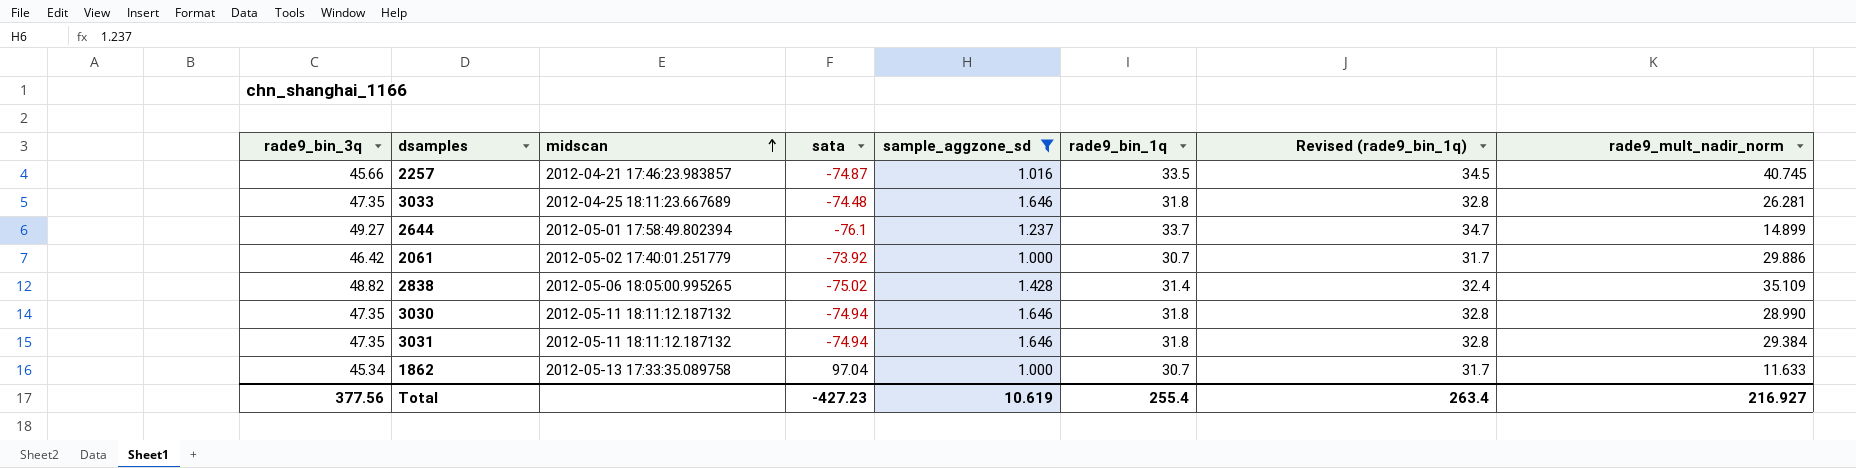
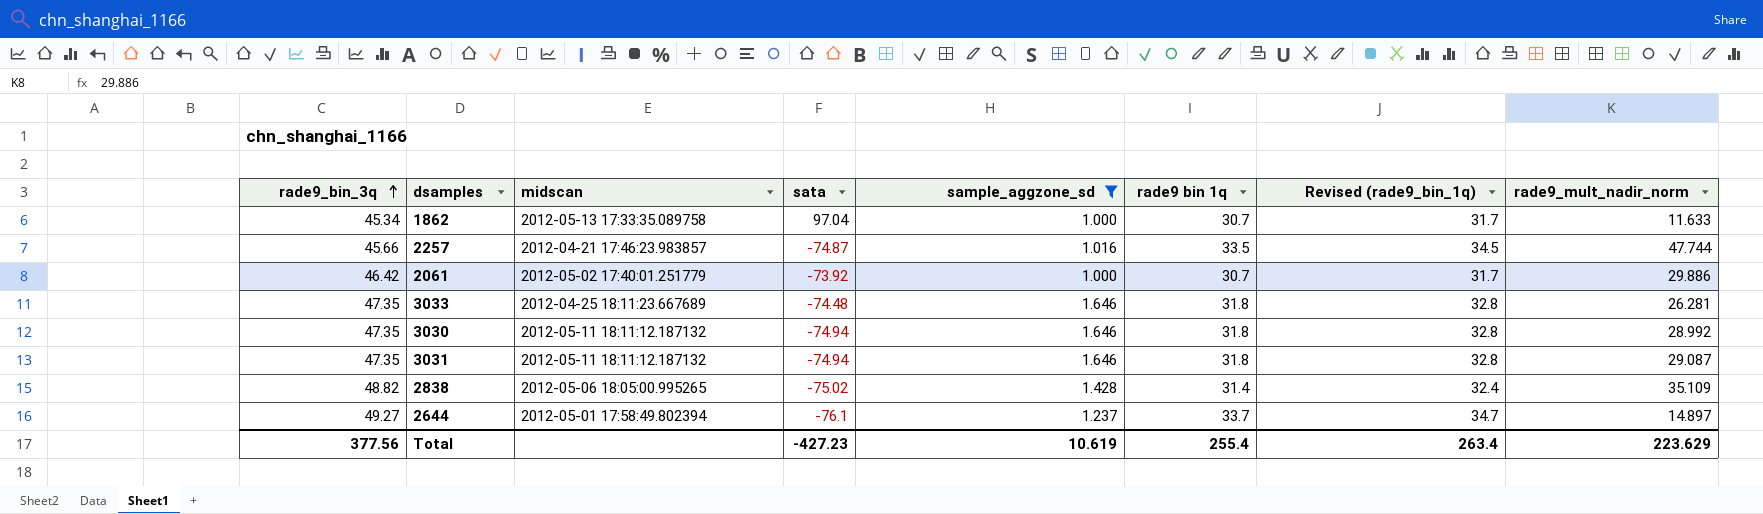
row order: midscan ascending -> rade9_bin_3q ascending
column name: rade9_bin_1q -> rade9 bin 1q
2257 | rade9_mult_nadir_norm: 40.745 -> 47.744
3030 | rade9_mult_nadir_norm: 28.990 -> 28.992
3031 | rade9_mult_nadir_norm: 29.384 -> 29.087
2644 | rade9_mult_nadir_norm: 14.899 -> 14.897
Total | rade9_mult_nadir_norm: 216.927 -> 223.629

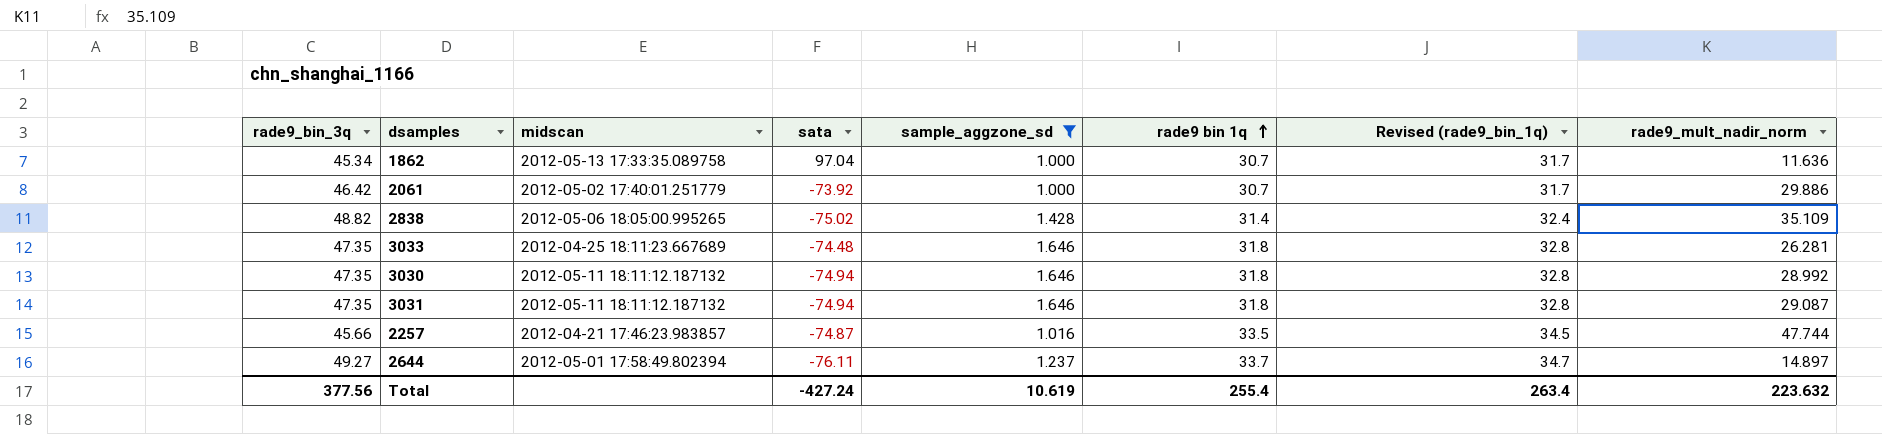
row order: rade9_bin_3q ascending -> rade9 bin 1q ascending
1862 | rade9_mult_nadir_norm: 11.633 -> 11.636
2644 | sata: -76.1 -> -76.11
Total | sata: -427.23 -> -427.24
Total | rade9_mult_nadir_norm: 223.629 -> 223.632

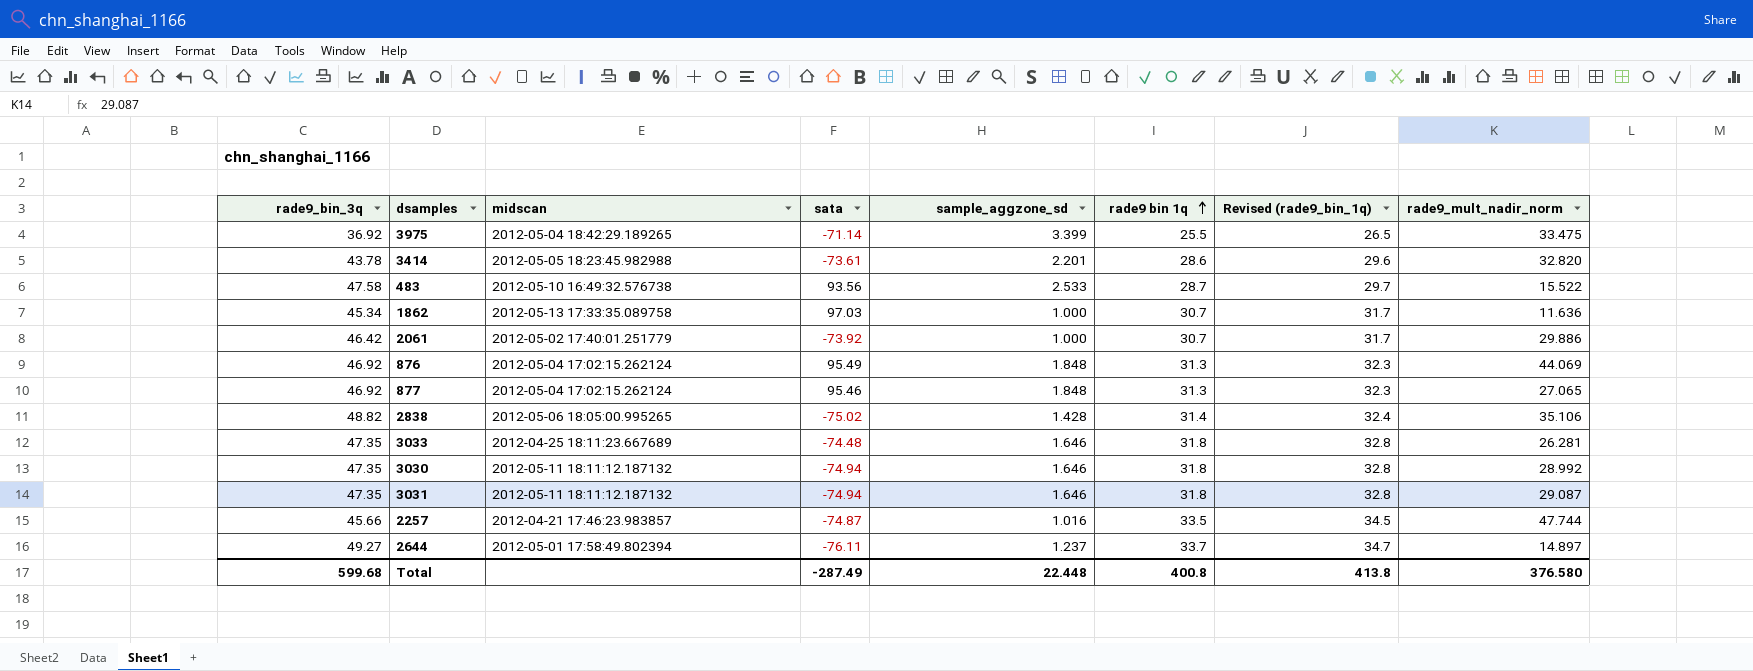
filter: sample_aggzone_sd <= 1.646 -> none
1862 | sata: 97.04 -> 97.03
2838 | rade9_mult_nadir_norm: 35.109 -> 35.106
Total | rade9_bin_3q: 377.56 -> 599.68
Total | sata: -427.24 -> -287.49
Total | sample_aggzone_sd: 10.619 -> 22.448
Total | rade9 bin 1q: 255.4 -> 400.8
Total | Revised (rade9_bin_1q): 263.4 -> 413.8
Total | rade9_mult_nadir_norm: 223.632 -> 376.580

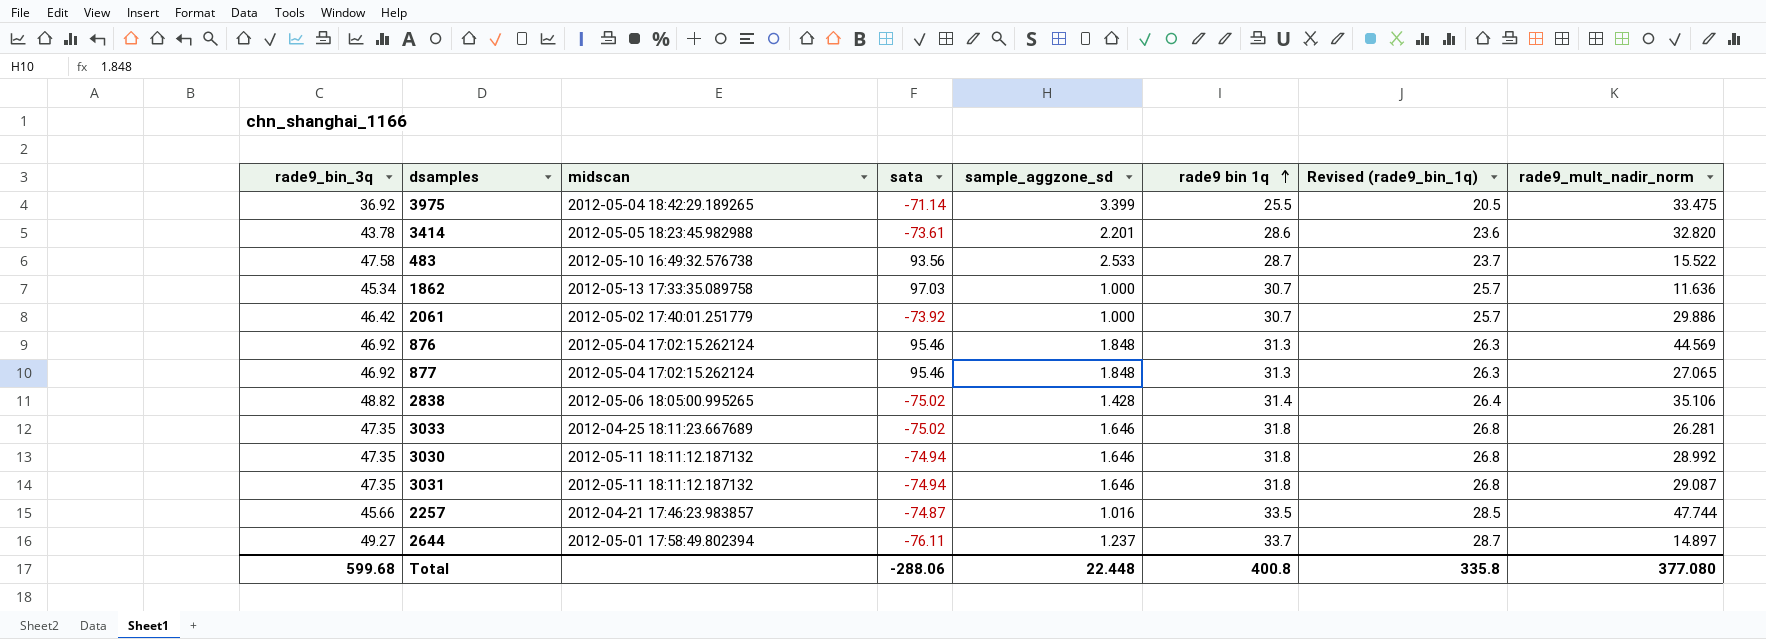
column Revised (rade9_bin_1q) | formula: [rade9 bin 1q] + 1 -> [rade9 bin 1q] - 5
876 | sata: 95.49 -> 95.46
876 | rade9_mult_nadir_norm: 44.069 -> 44.569
3033 | sata: -74.48 -> -75.02
Total | sata: -287.49 -> -288.06
Total | Revised (rade9_bin_1q): 413.8 -> 335.8
Total | rade9_mult_nadir_norm: 376.580 -> 377.080

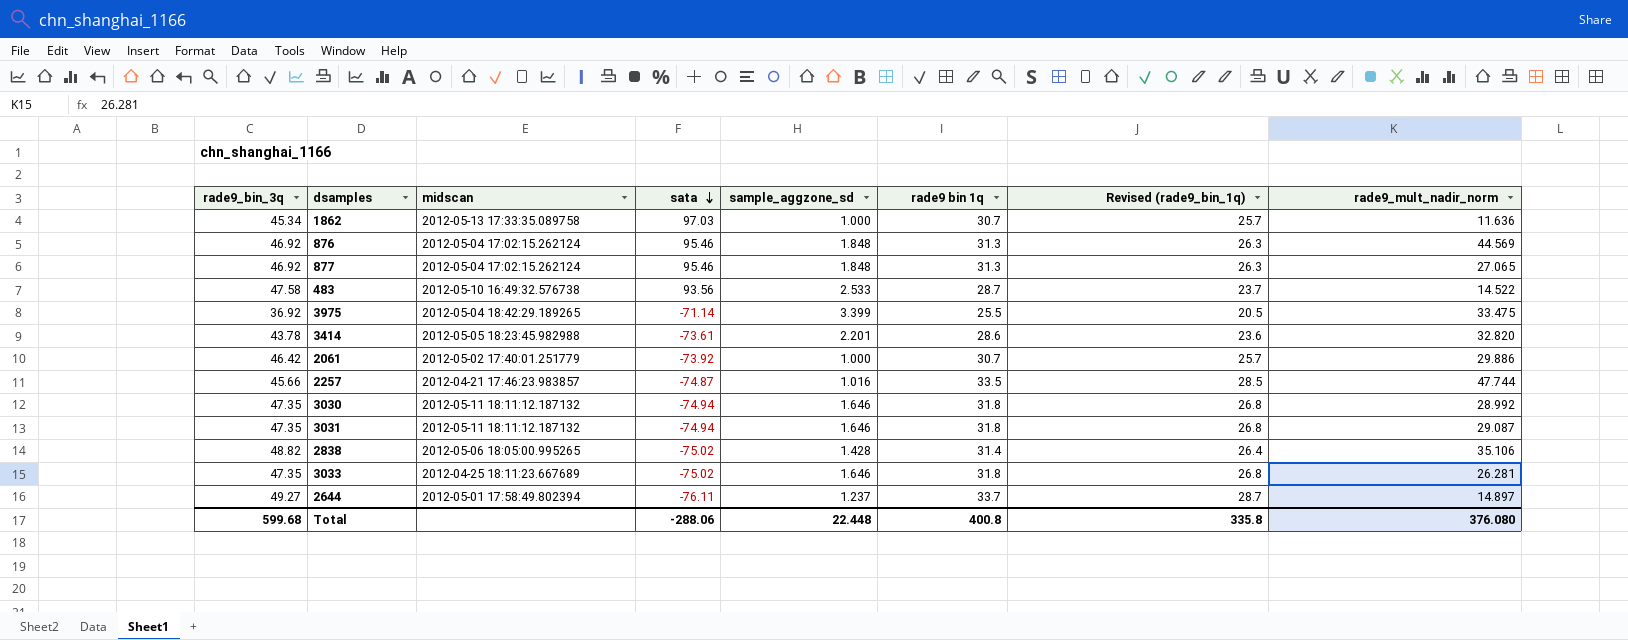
row order: rade9 bin 1q ascending -> sata descending
483 | rade9_mult_nadir_norm: 15.522 -> 14.522
Total | rade9_mult_nadir_norm: 377.080 -> 376.080

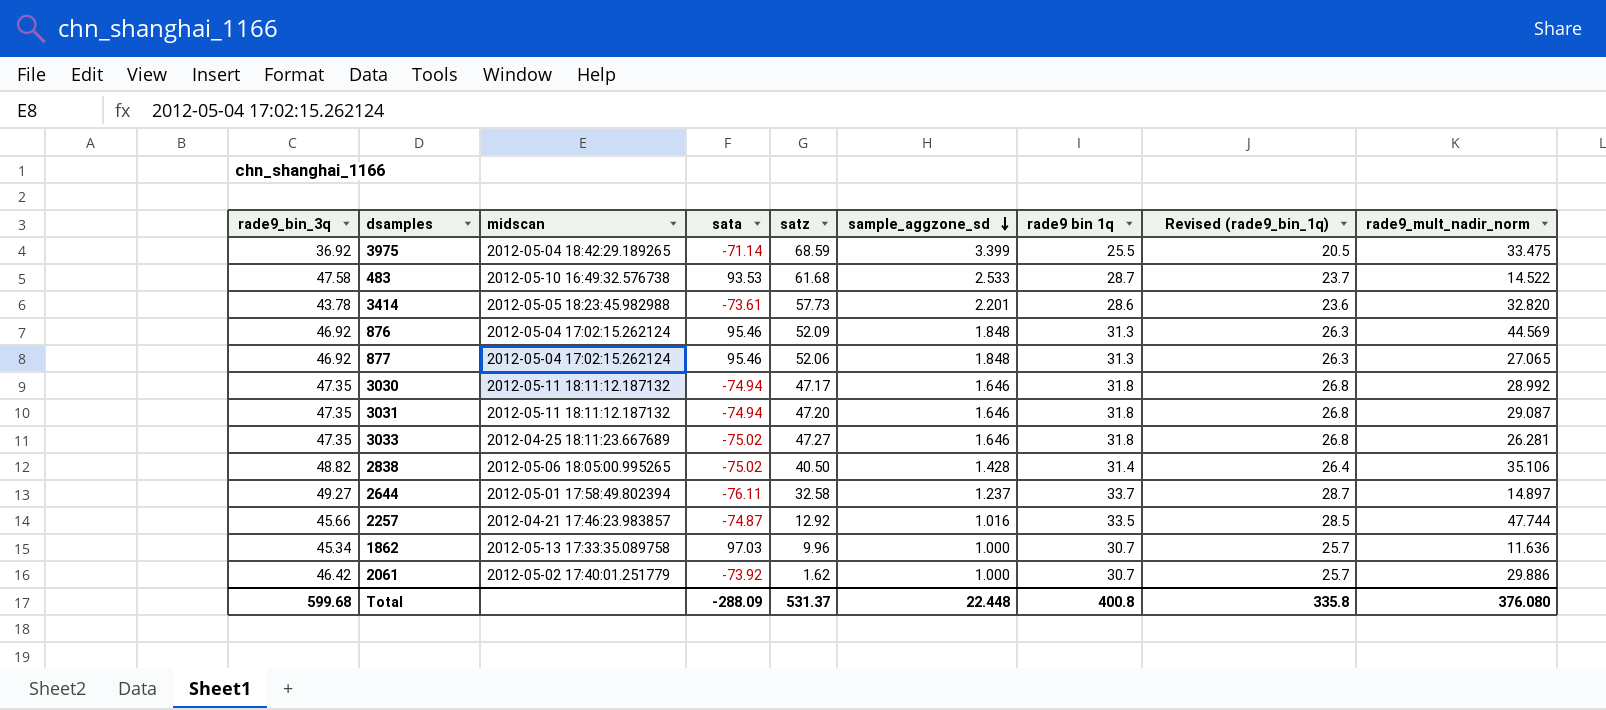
row order: sata descending -> sample_aggzone_sd descending
column satz | position: none -> 5
483 | sata: 93.56 -> 93.53
Total | sata: -288.06 -> -288.09

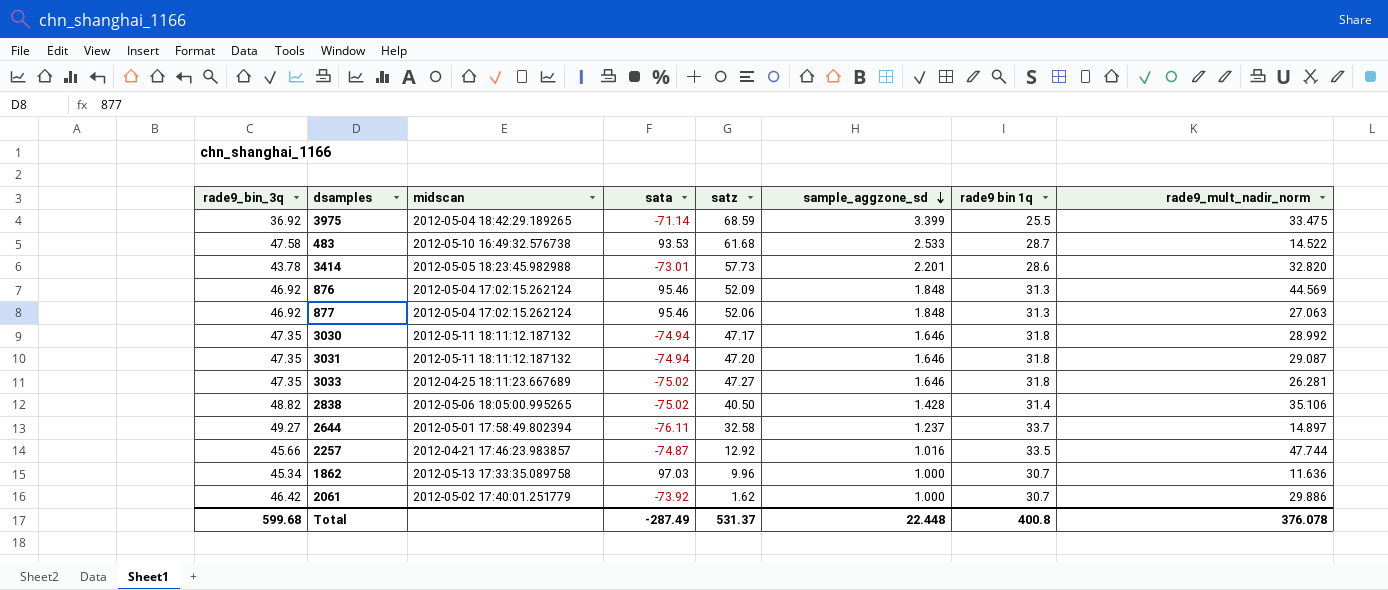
column Revised (rade9_bin_1q) | formula: [rade9 bin 1q] - 5 -> none
3414 | sata: -73.61 -> -73.01
877 | rade9_mult_nadir_norm: 27.065 -> 27.063
Total | sata: -288.09 -> -287.49
Total | rade9_mult_nadir_norm: 376.080 -> 376.078

